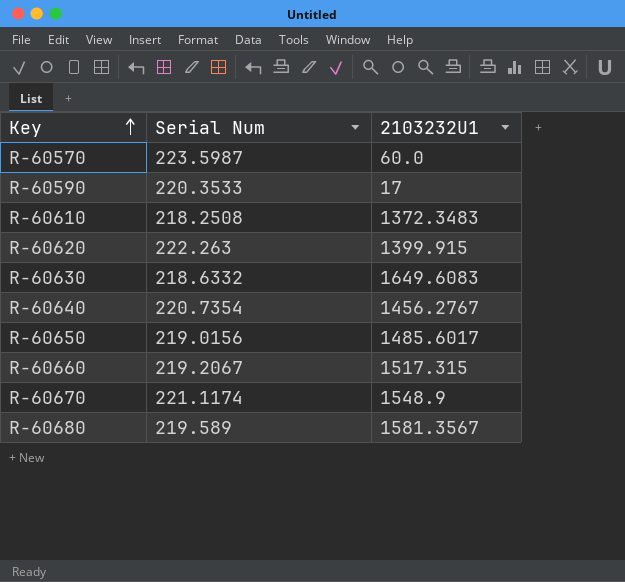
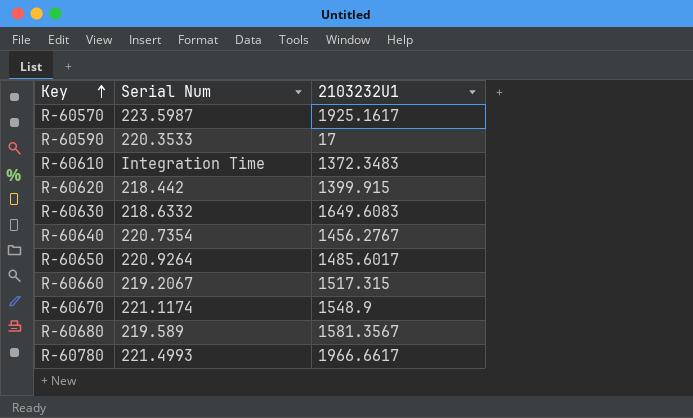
R-60570 | 2103232U1: 60.0 -> 1925.1617
R-60610 | Serial Num: 218.2508 -> Integration Time
R-60620 | Serial Num: 222.263 -> 218.442
R-60650 | Serial Num: 219.0156 -> 220.9264
row R-60780: none -> 221.4993 | 1966.6617

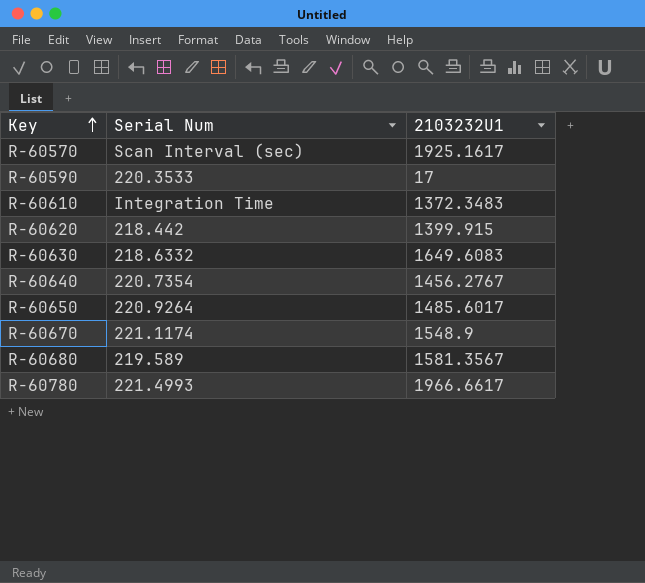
row R-60660: 219.2067 | 1517.315 -> none
R-60570 | Serial Num: 223.5987 -> Scan Interval (sec)

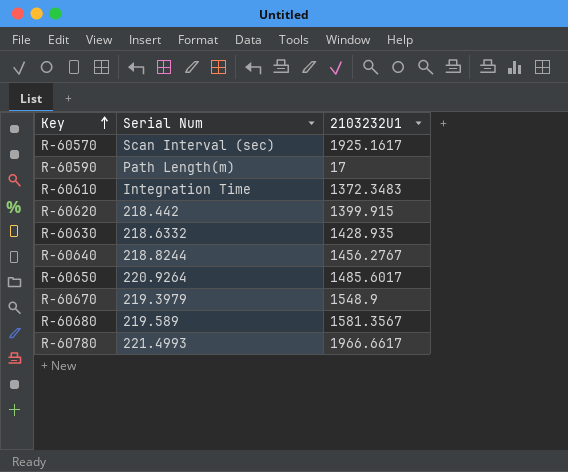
R-60590 | Serial Num: 220.3533 -> Path Length(m)
R-60630 | 2103232U1: 1649.6083 -> 1428.935
R-60640 | Serial Num: 220.7354 -> 218.8244
R-60670 | Serial Num: 221.1174 -> 219.3979

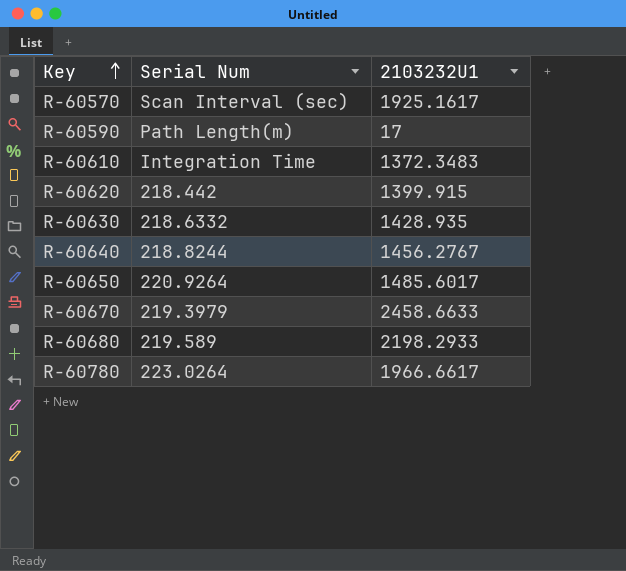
R-60670 | 2103232U1: 1548.9 -> 2458.6633
R-60680 | 2103232U1: 1581.3567 -> 2198.2933
R-60780 | Serial Num: 221.4993 -> 223.0264

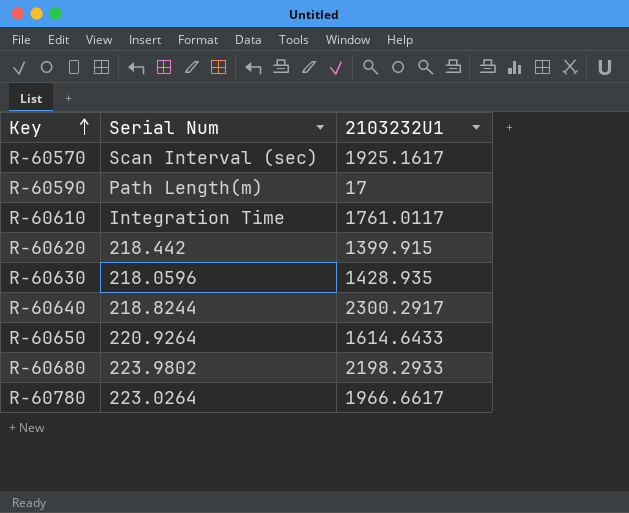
row R-60670: 219.3979 | 2458.6633 -> none
R-60610 | 2103232U1: 1372.3483 -> 1761.0117
R-60630 | Serial Num: 218.6332 -> 218.0596
R-60640 | 2103232U1: 1456.2767 -> 2300.2917
R-60650 | 2103232U1: 1485.6017 -> 1614.6433
R-60680 | Serial Num: 219.589 -> 223.9802

